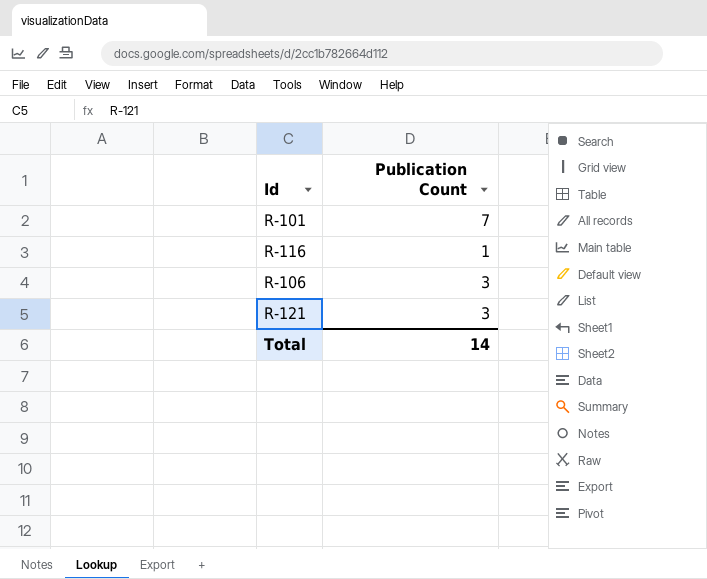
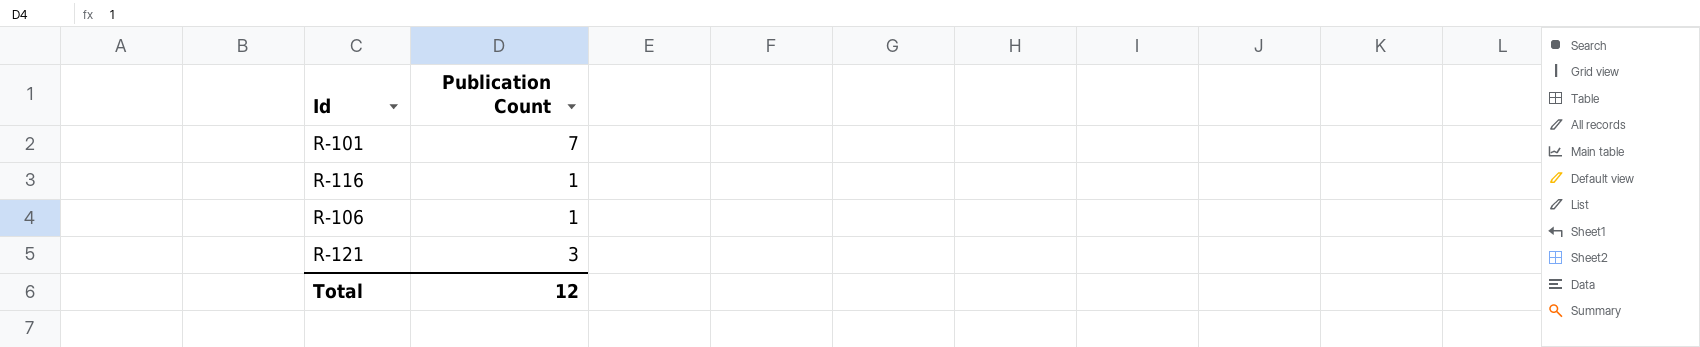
R-106 | Publication Count: 3 -> 1
Total | Publication Count: 14 -> 12

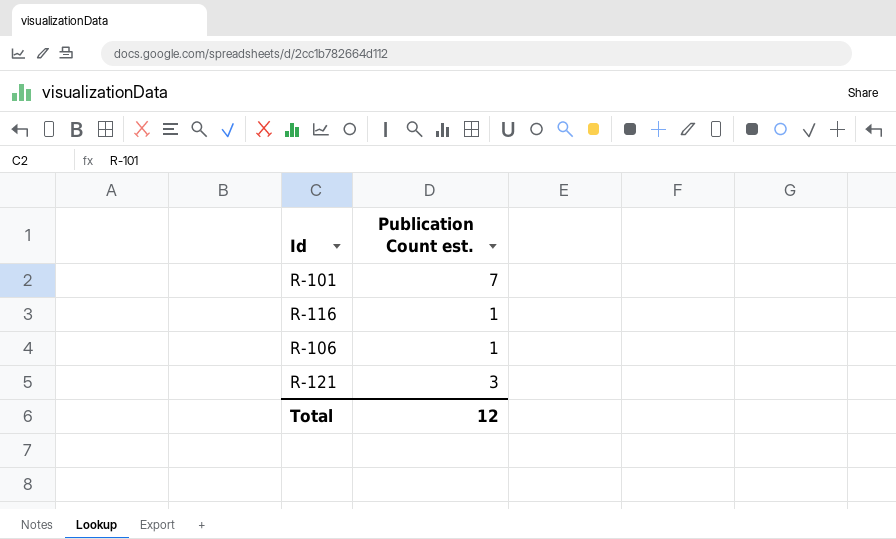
column name: Publication Count -> Publication Count est.

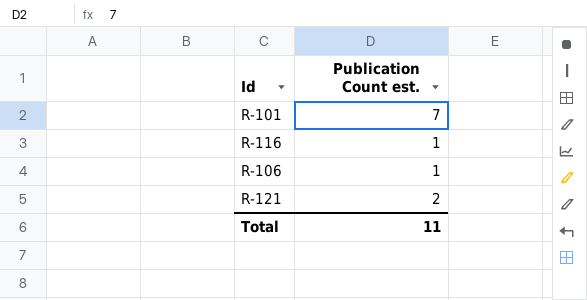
R-121 | Publication Count est.: 3 -> 2
Total | Publication Count est.: 12 -> 11

